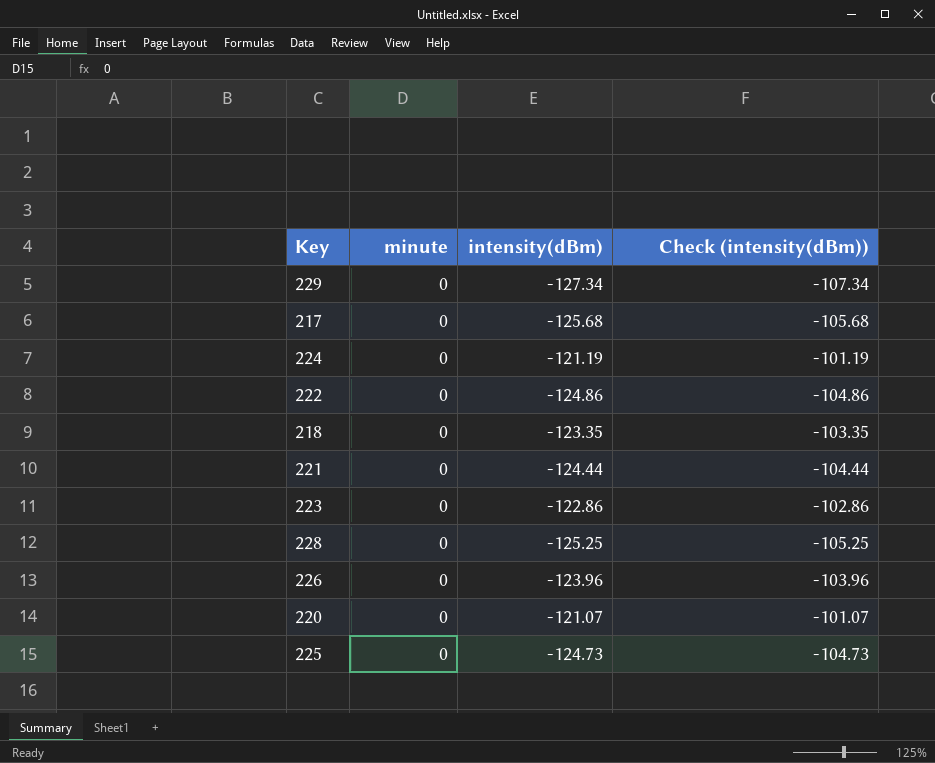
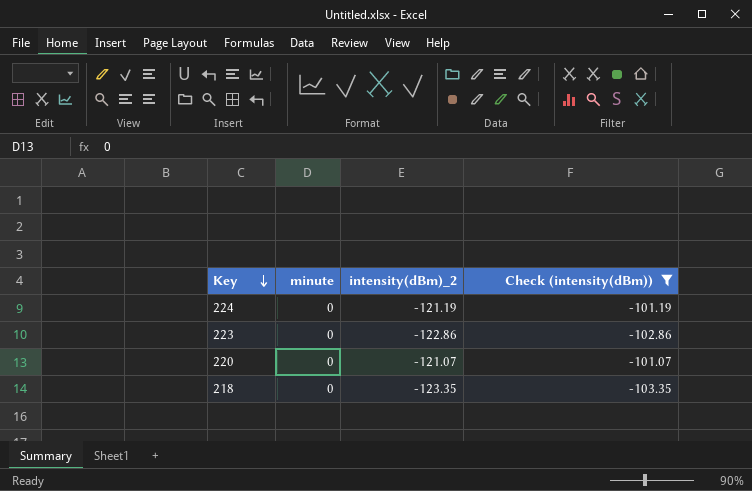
filter: none -> Check (intensity(dBm)) >= -103.35
row order: none -> Key descending
column name: intensity(dBm) -> intensity(dBm)_2

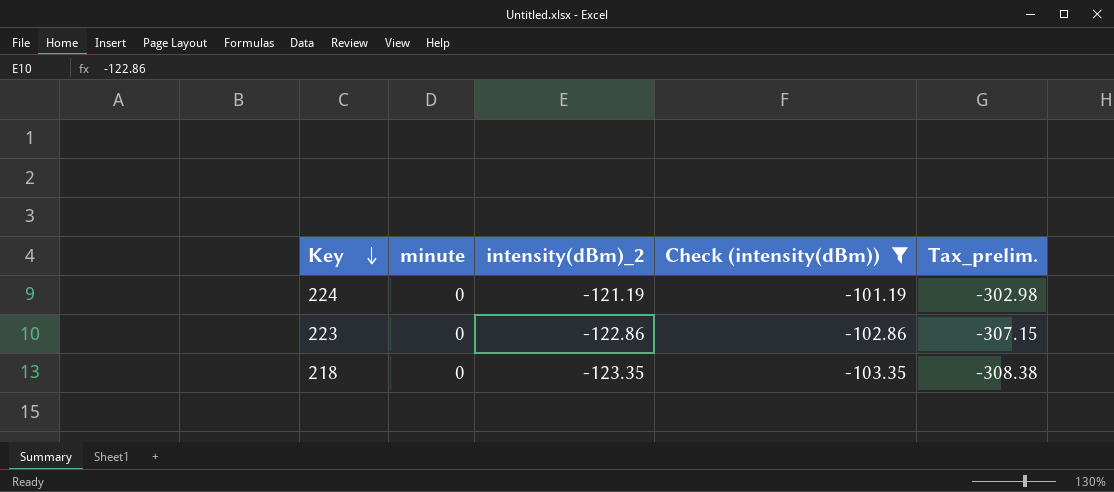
column Tax_prelim. | formula: none -> [intensity(dBm)_2] * 2.5
row 220: 0 | -121.07 | -101.07 -> none

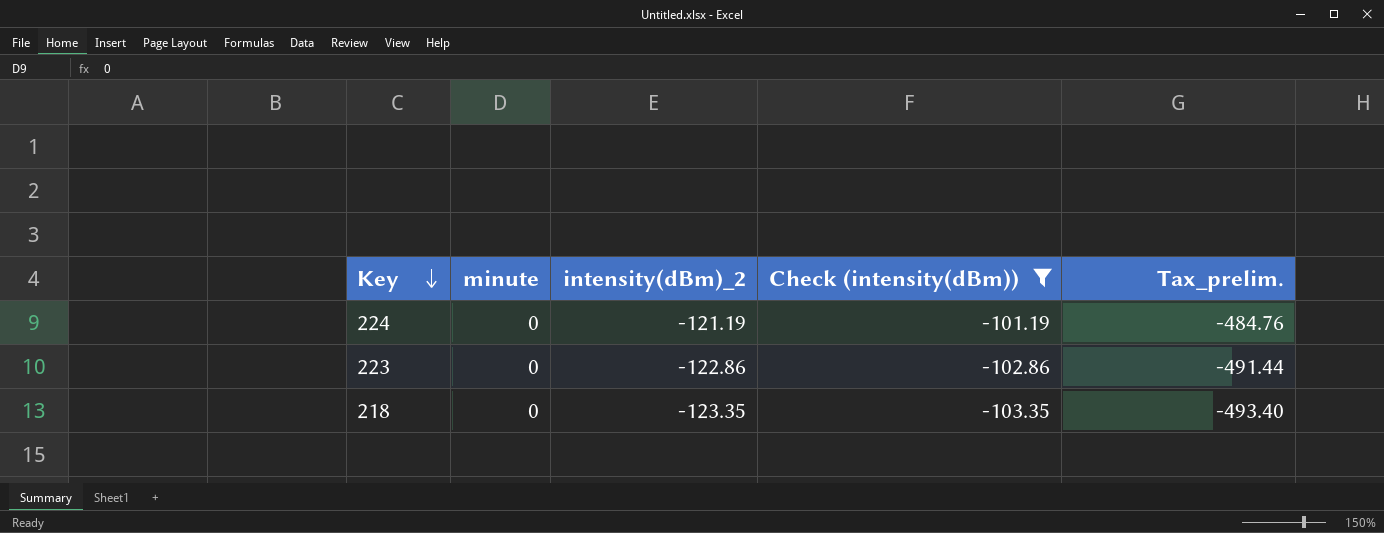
column Tax_prelim. | formula: [intensity(dBm)_2] * 2.5 -> [intensity(dBm)_2] * 4

